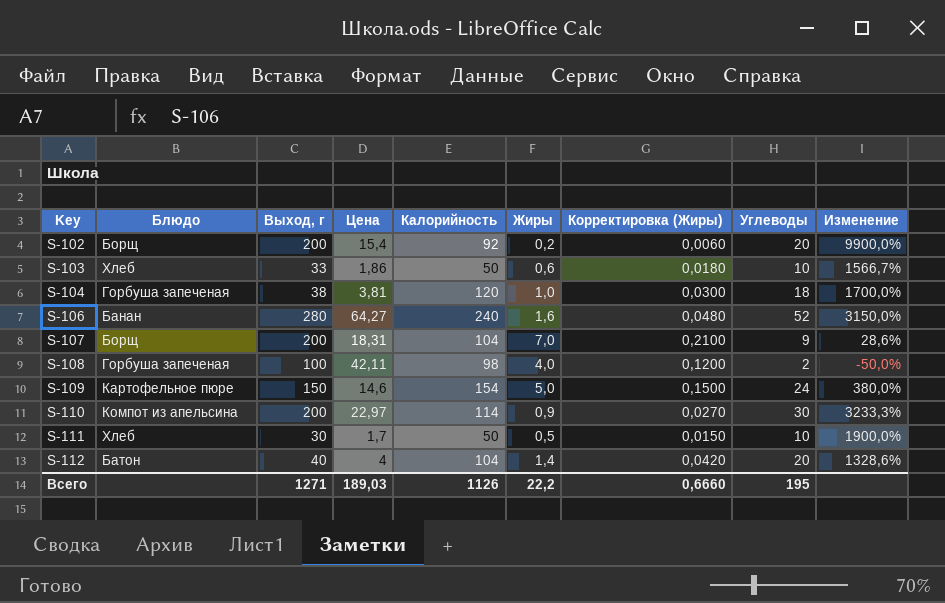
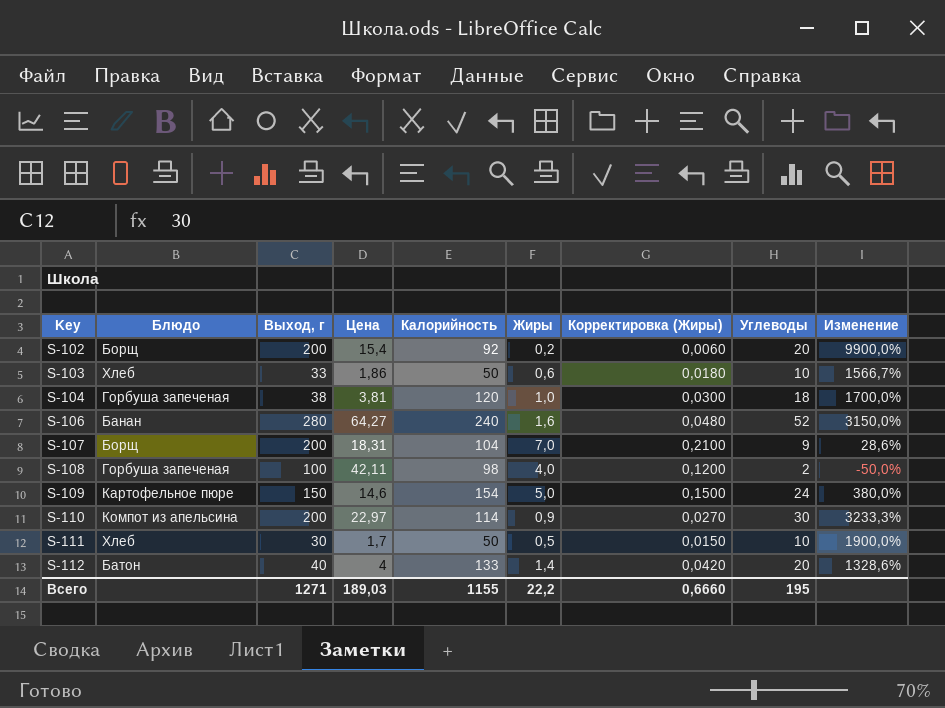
S-112 | Калорийность: 104 -> 133
Всего | Калорийность: 1126 -> 1155

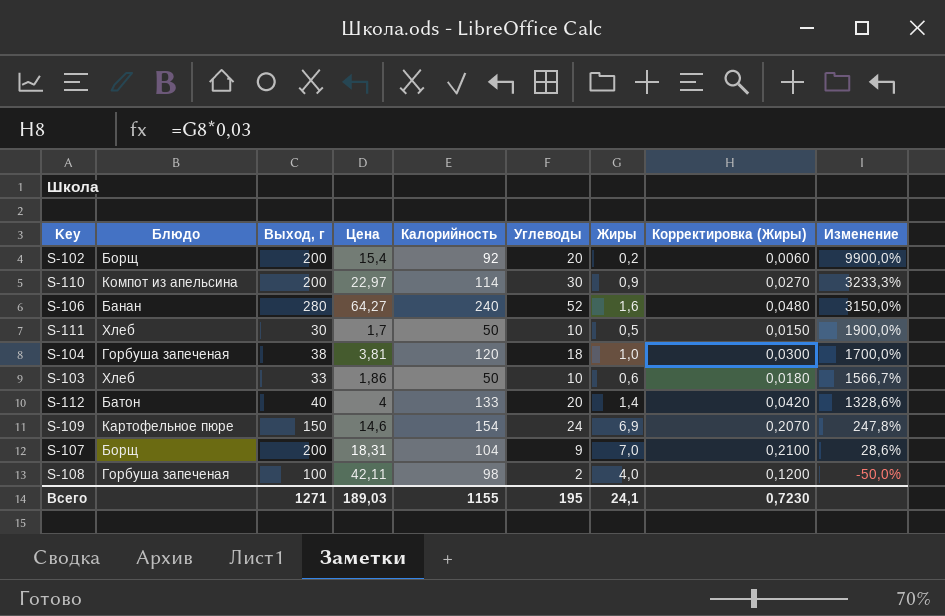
row order: Key ascending -> Изменение descending
column Углеводы | position: 8 -> 6
S-109 | Жиры: 5,0 -> 6,9
S-109 | Корректировка (Жиры): 0,1500 -> 0,2070
S-109 | Изменение: 380,0% -> 247,8%
Всего | Жиры: 22,2 -> 24,1
Всего | Корректировка (Жиры): 0,6660 -> 0,7230

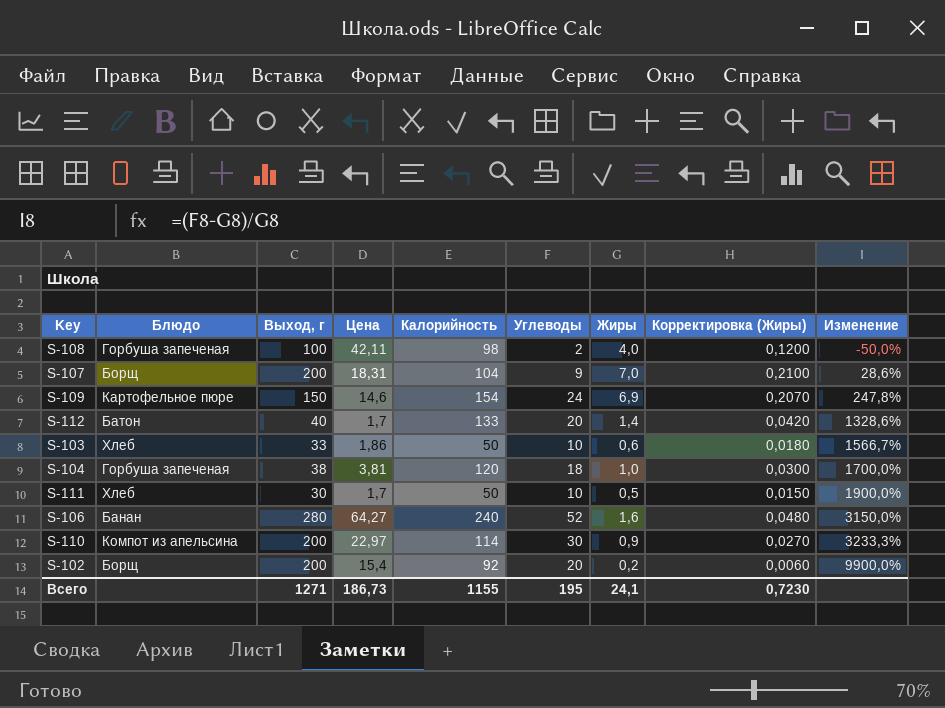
row order: Изменение descending -> Изменение ascending
S-112 | Цена: 4 -> 1,7
Всего | Цена: 189,03 -> 186,73

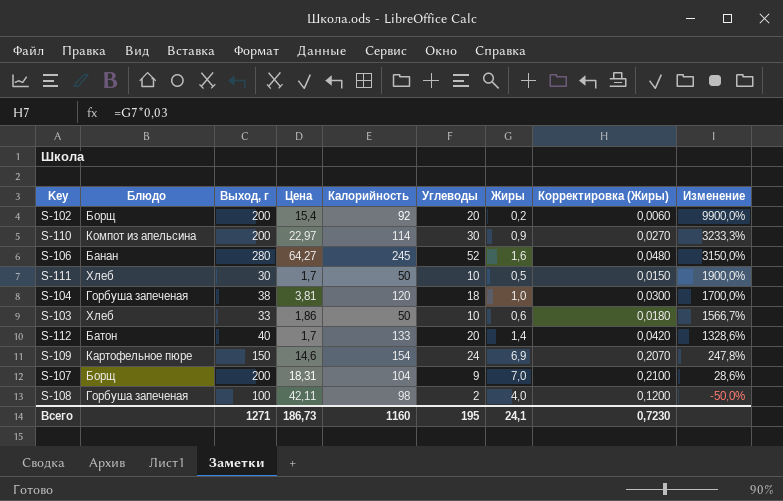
row order: Изменение ascending -> Изменение descending
S-106 | Калорийность: 240 -> 245
Всего | Калорийность: 1155 -> 1160

